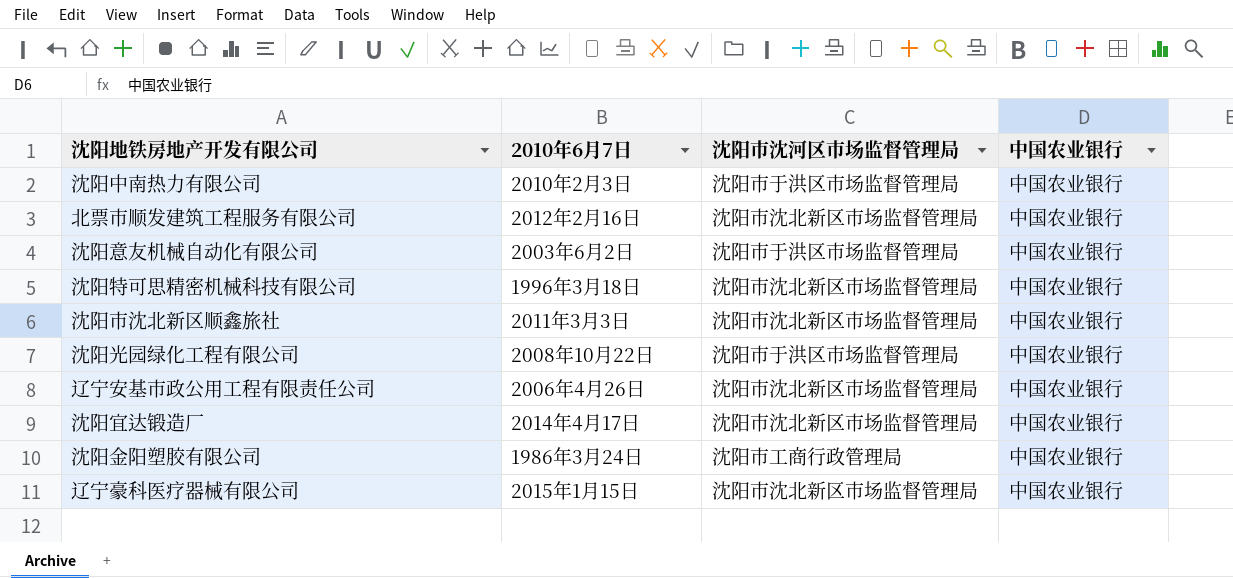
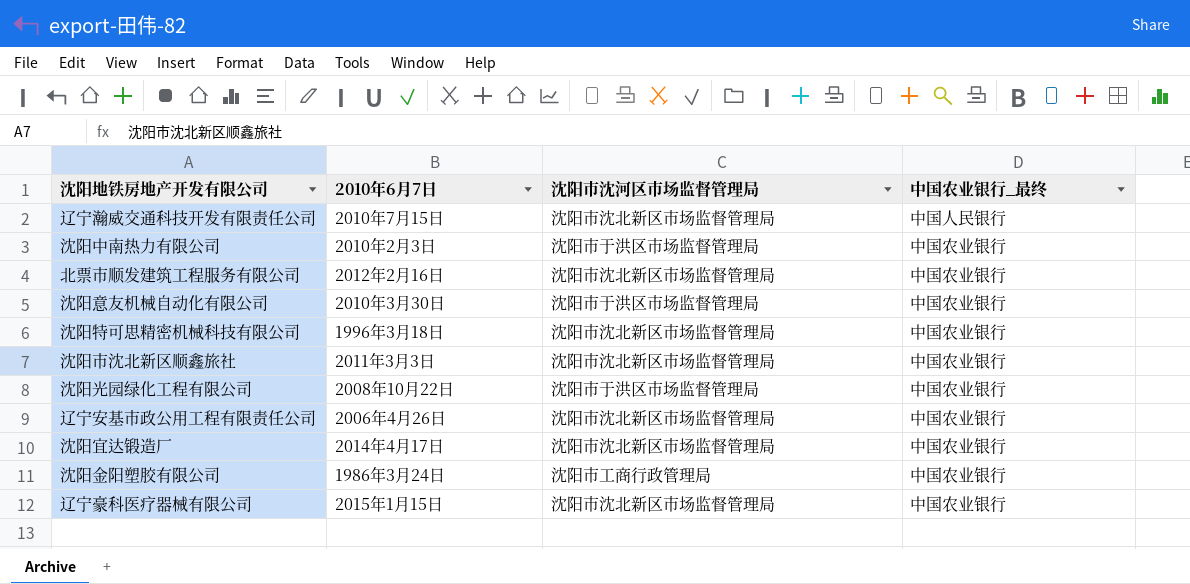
column name: 中国农业银行 -> 中国农业银行_最终
row 辽宁瀚威交通科技开发有限责任公司: none -> 2010年7月15日 | 沈阳市沈北新区市场监督管理局 | 中国人民银行
沈阳意友机械自动化有限公司 | 2010年6月7日: 2003年6月2日 -> 2010年3月30日

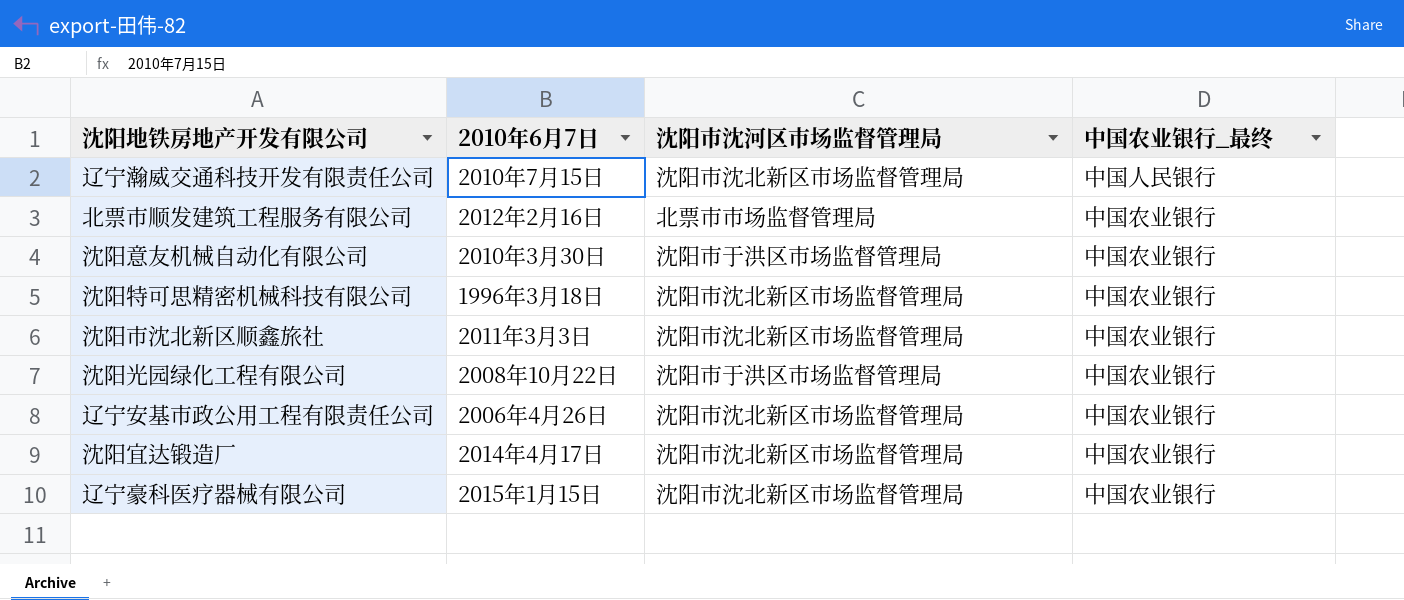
row 沈阳中南热力有限公司: 2010年2月3日 | 沈阳市于洪区市场监督管理局 | 中国农业银行 -> none
row 沈阳金阳塑胶有限公司: 1986年3月24日 | 沈阳市工商行政管理局 | 中国农业银行 -> none
北票市顺发建筑工程服务有限公司 | 沈阳市沈河区市场监督管理局: 沈阳市沈北新区市场监督管理局 -> 北票市市场监督管理局

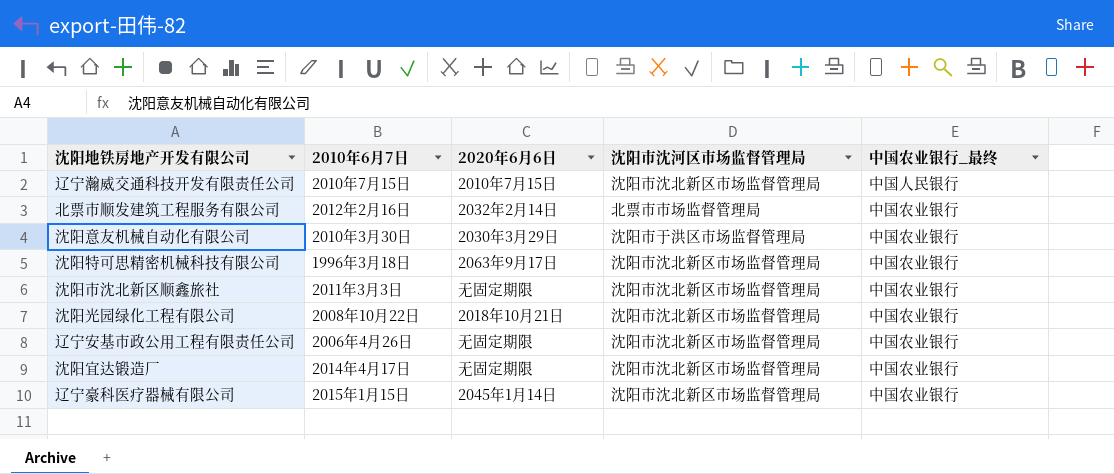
column 2020年6月6日 | position: none -> 3
沈阳光园绿化工程有限公司 | 沈阳市沈河区市场监督管理局: 沈阳市于洪区市场监督管理局 -> 沈阳市沈北新区市场监督管理局

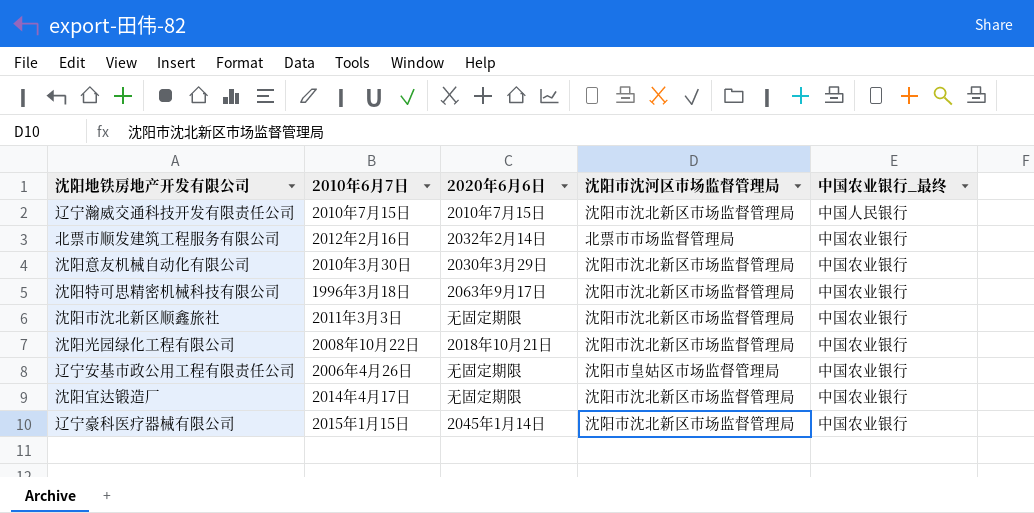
沈阳意友机械自动化有限公司 | 沈阳市沈河区市场监督管理局: 沈阳市于洪区市场监督管理局 -> 沈阳市沈北新区市场监督管理局
辽宁安基市政公用工程有限责任公司 | 沈阳市沈河区市场监督管理局: 沈阳市沈北新区市场监督管理局 -> 沈阳市皇姑区市场监督管理局

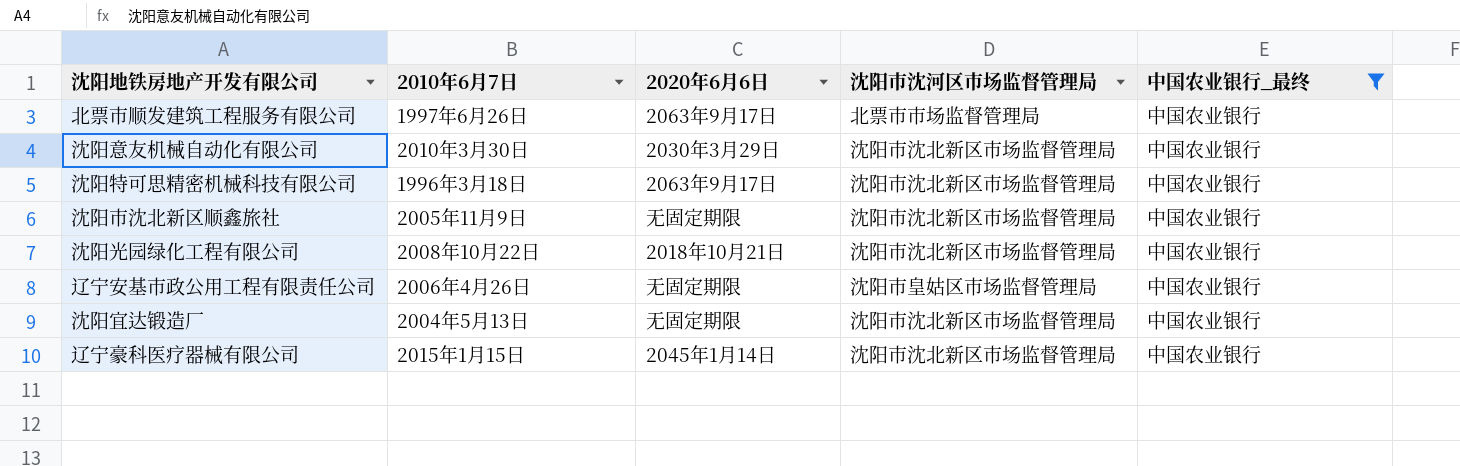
filter: none -> 中国农业银行_最终 = 中国农业银行
北票市顺发建筑工程服务有限公司 | 2010年6月7日: 2012年2月16日 -> 1997年6月26日
北票市顺发建筑工程服务有限公司 | 2020年6月6日: 2032年2月14日 -> 2063年9月17日
沈阳市沈北新区顺鑫旅社 | 2010年6月7日: 2011年3月3日 -> 2005年11月9日
沈阳宜达锻造厂 | 2010年6月7日: 2014年4月17日 -> 2004年5月13日

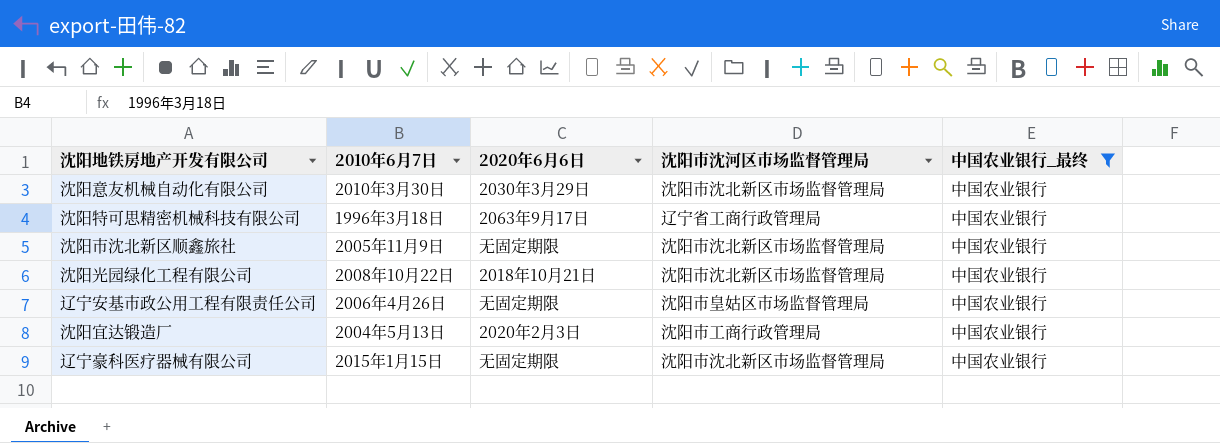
row 北票市顺发建筑工程服务有限公司: 1997年6月26日 | 2063年9月17日 | 北票市市场监督管理局 | 中国农业银行 -> none
沈阳特可思精密机械科技有限公司 | 沈阳市沈河区市场监督管理局: 沈阳市沈北新区市场监督管理局 -> 辽宁省工商行政管理局
沈阳宜达锻造厂 | 2020年6月6日: 无固定期限 -> 2020年2月3日
沈阳宜达锻造厂 | 沈阳市沈河区市场监督管理局: 沈阳市沈北新区市场监督管理局 -> 沈阳市工商行政管理局
辽宁豪科医疗器械有限公司 | 2020年6月6日: 2045年1月14日 -> 无固定期限

